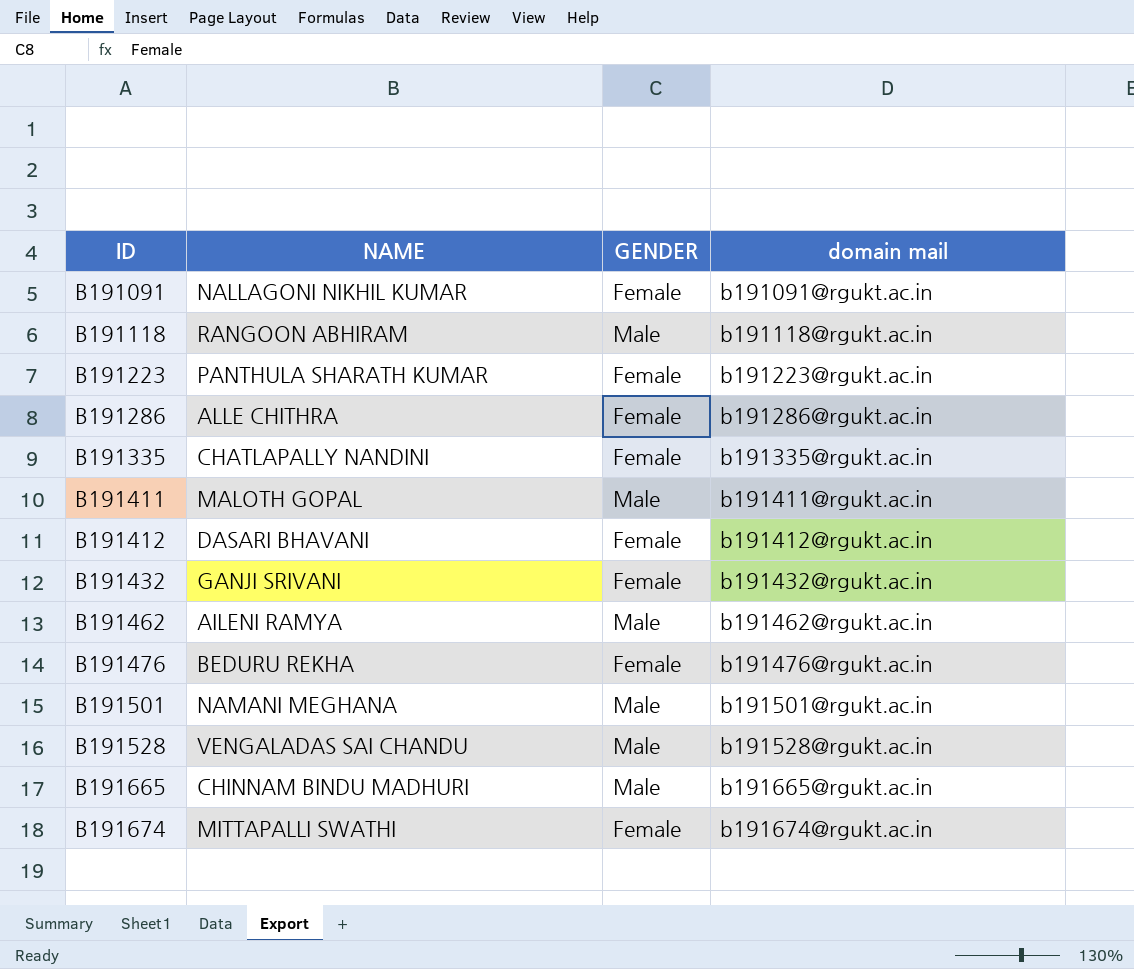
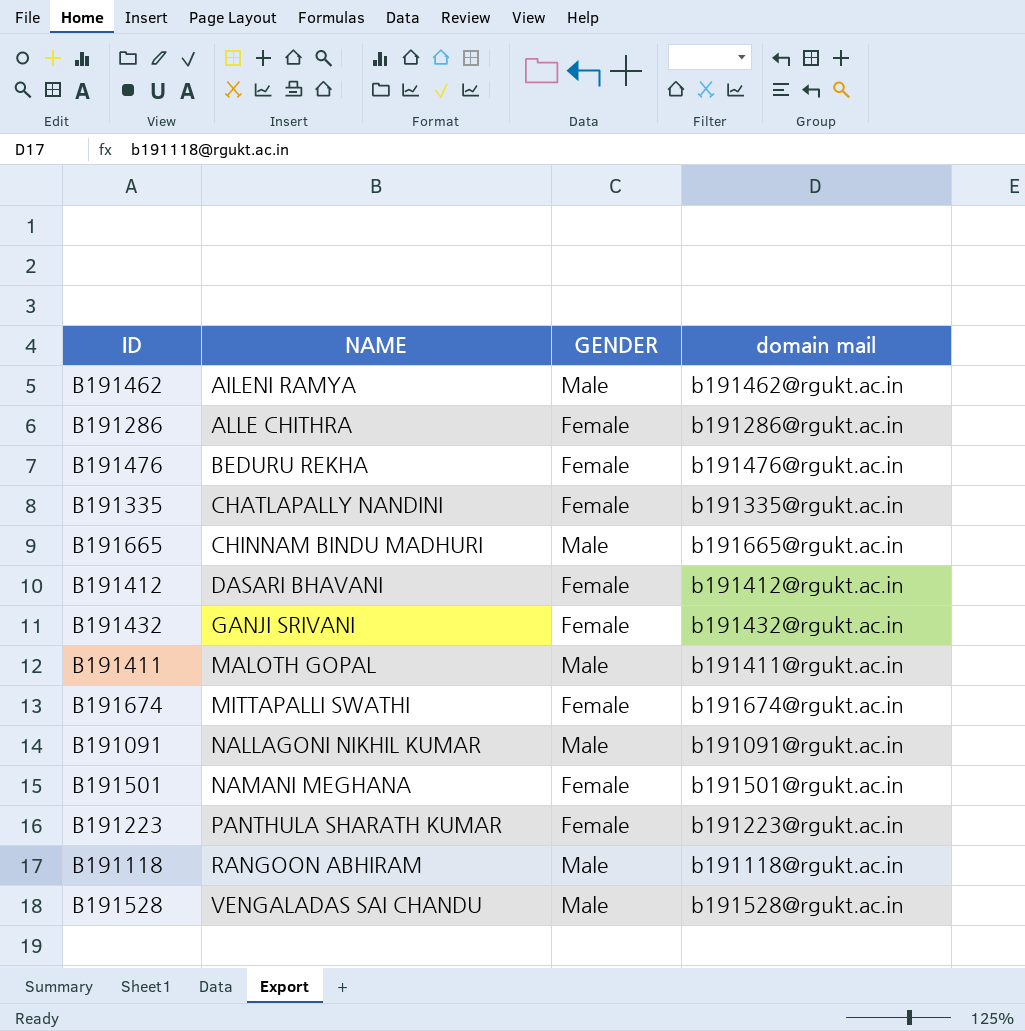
row order: ID ascending -> NAME ascending
B191091 | GENDER: Female -> Male
B191501 | GENDER: Male -> Female

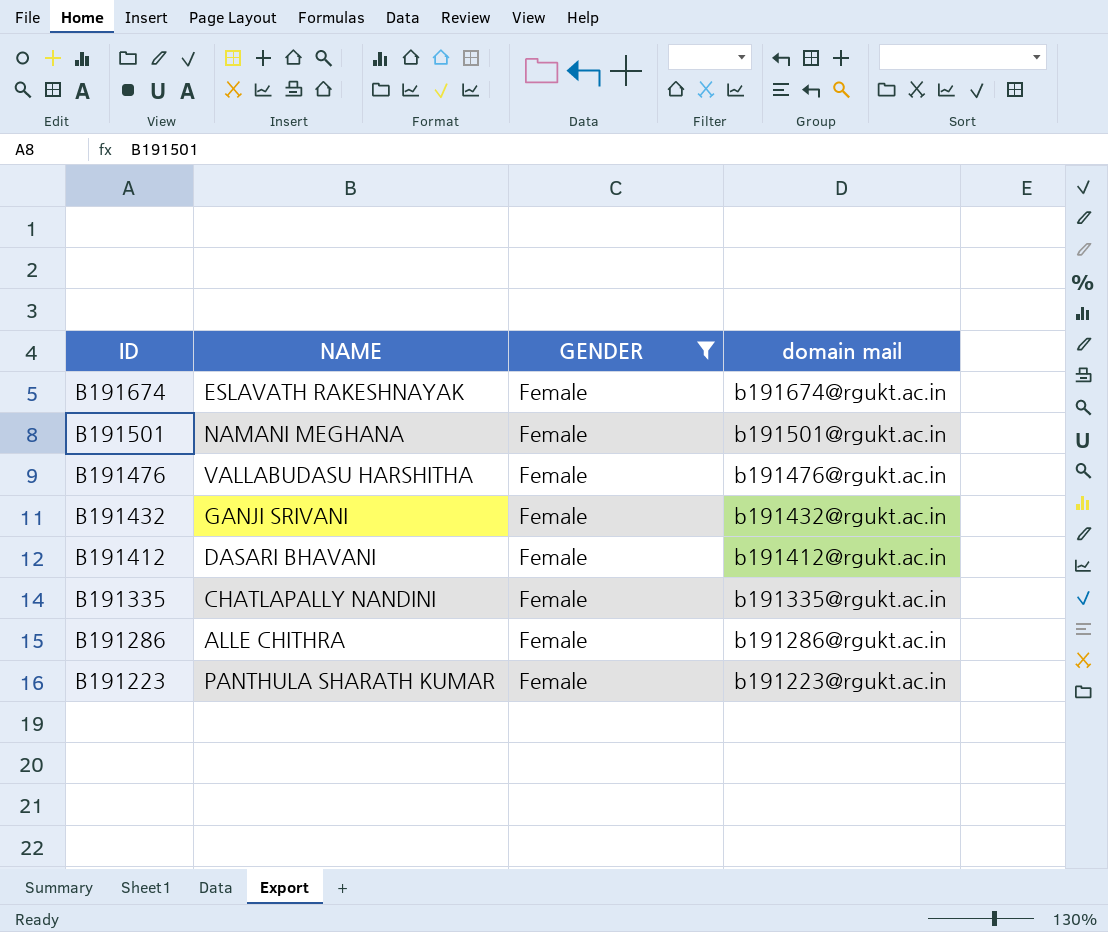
filter: none -> GENDER = Female
row order: NAME ascending -> ID descending
B191674 | NAME: MITTAPALLI SWATHI -> ESLAVATH RAKESHNAYAK
B191476 | NAME: BEDURU REKHA -> VALLABUDASU HARSHITHA

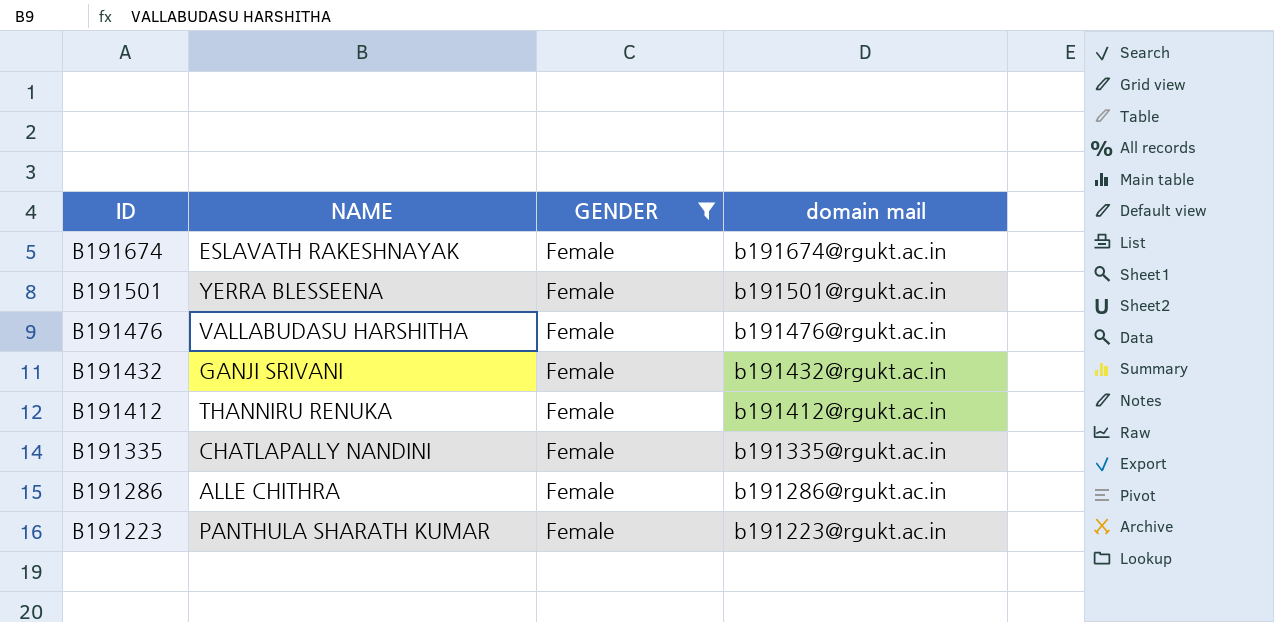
B191501 | NAME: NAMANI MEGHANA -> YERRA BLESSEENA
B191412 | NAME: DASARI BHAVANI -> THANNIRU RENUKA

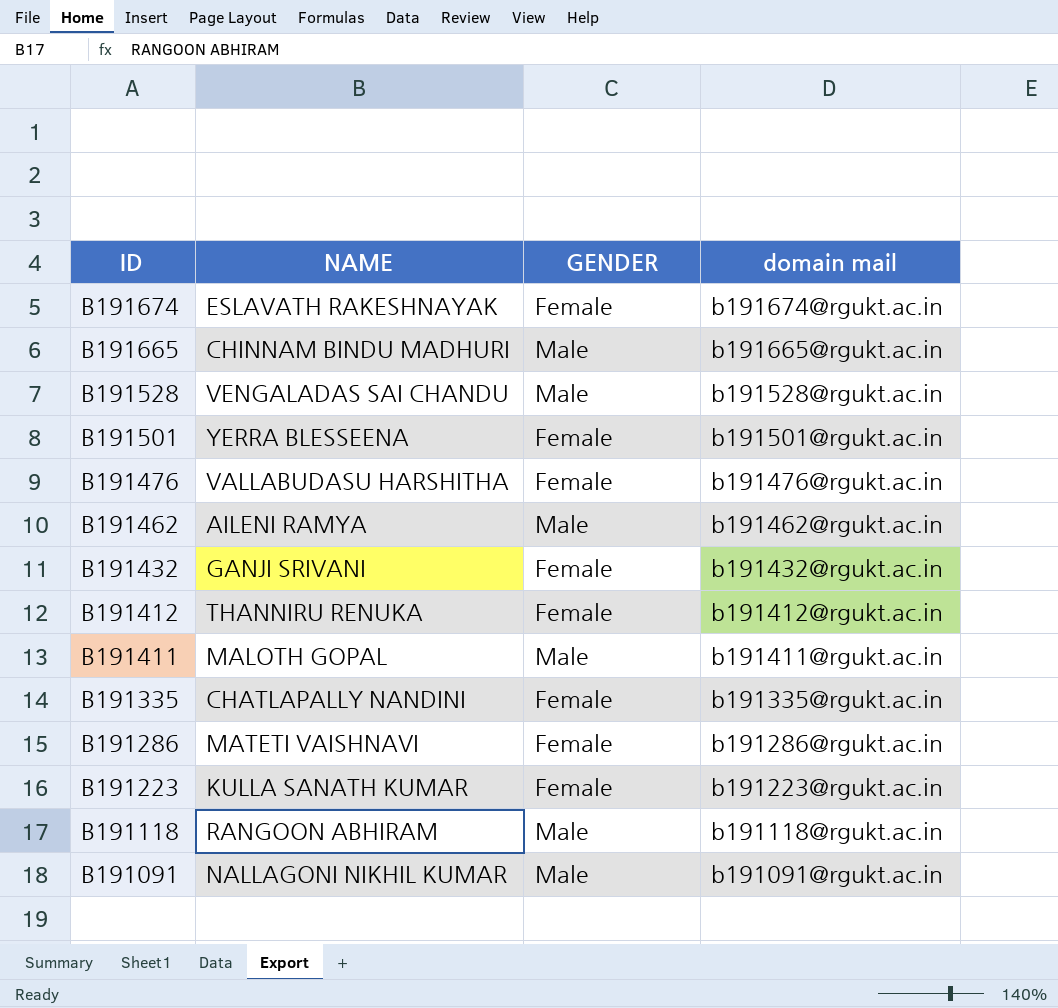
filter: GENDER = Female -> none
B191286 | NAME: ALLE CHITHRA -> MATETI VAISHNAVI
B191223 | NAME: PANTHULA SHARATH KUMAR -> KULLA SANATH KUMAR

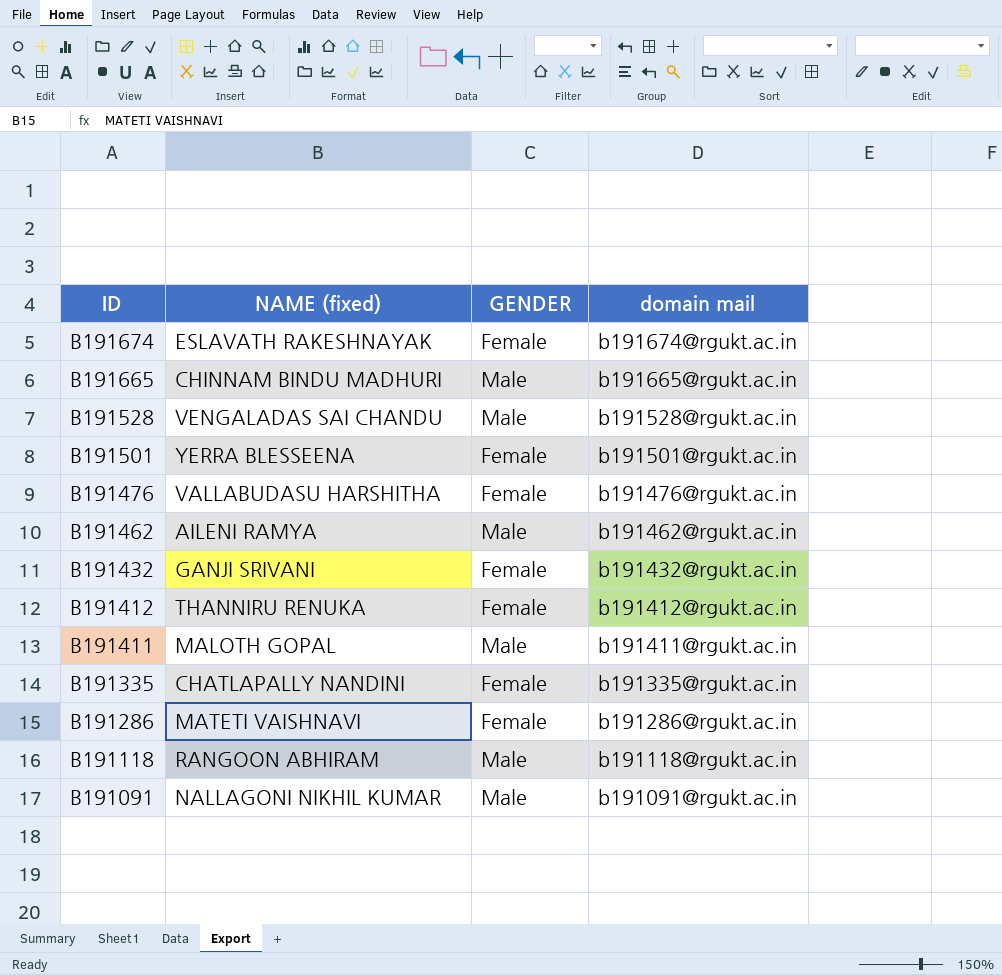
column name: NAME -> NAME (fixed)
row B191223: KULLA SANATH KUMAR | Female | b191223@rgukt.ac.in -> none

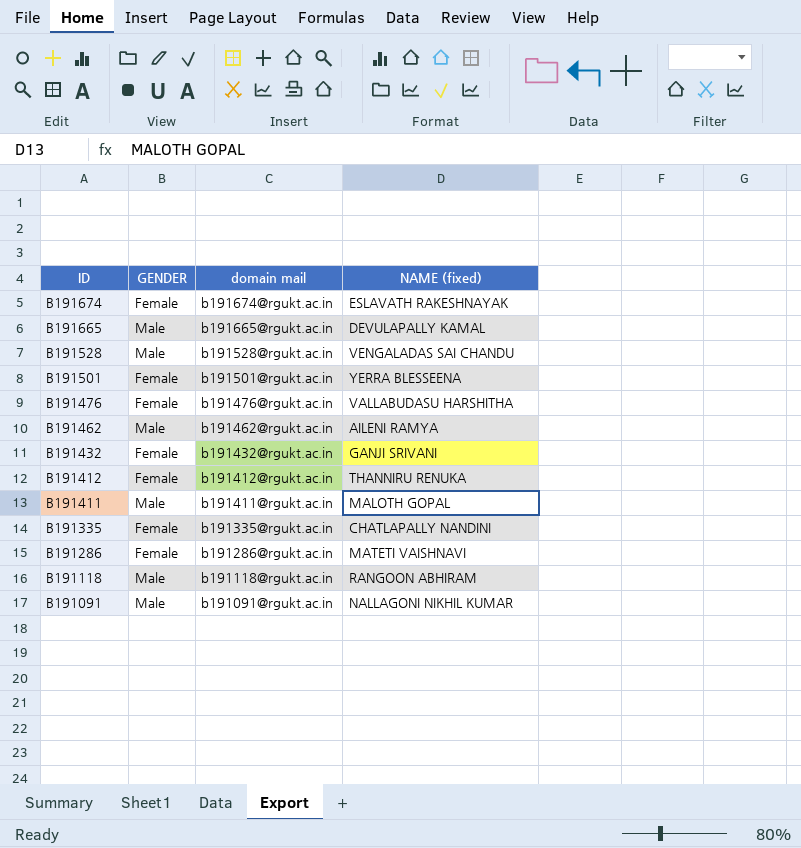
column NAME (fixed) | position: 2 -> 4
B191665 | NAME (fixed): CHINNAM BINDU MADHURI -> DEVULAPALLY KAMAL

